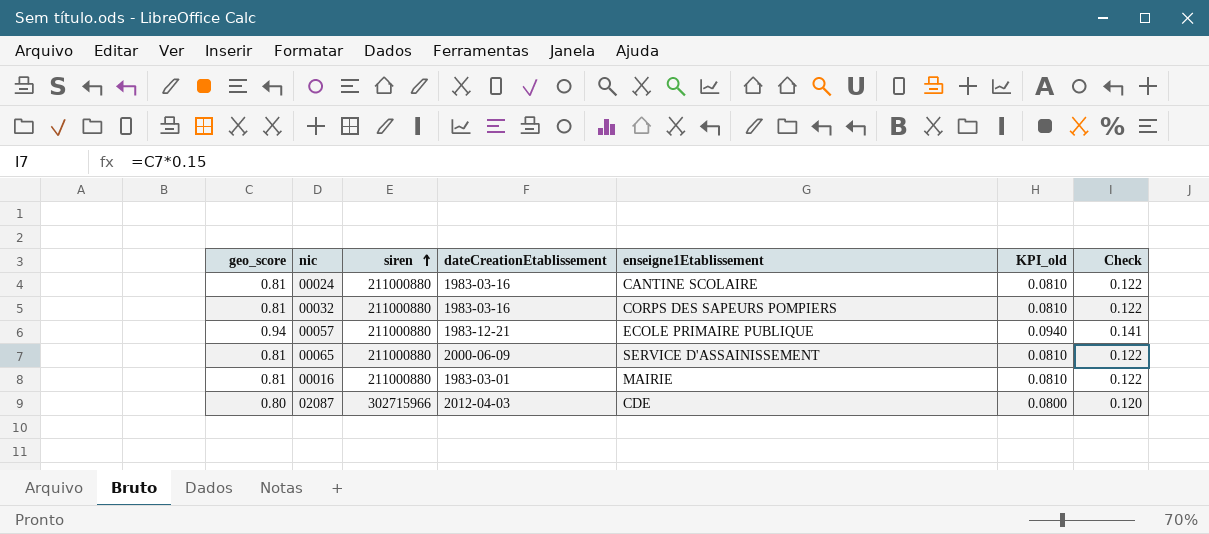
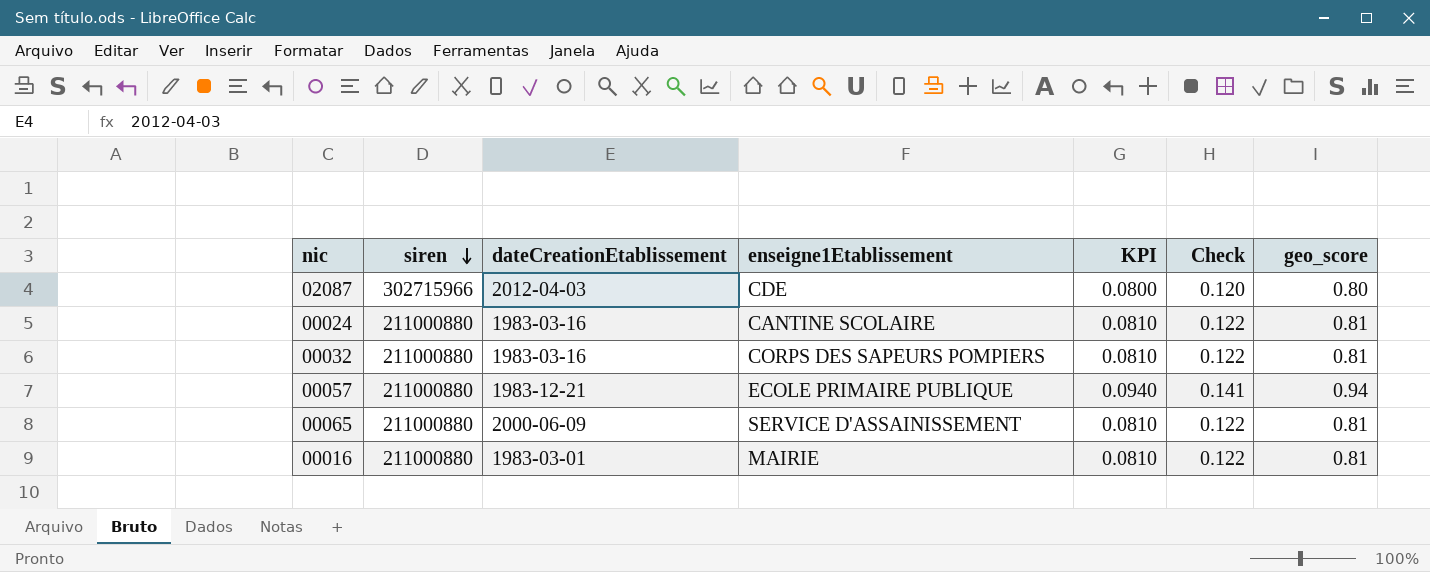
row order: siren ascending -> siren descending
column name: KPI_old -> KPI
column geo_score | position: 1 -> 7

